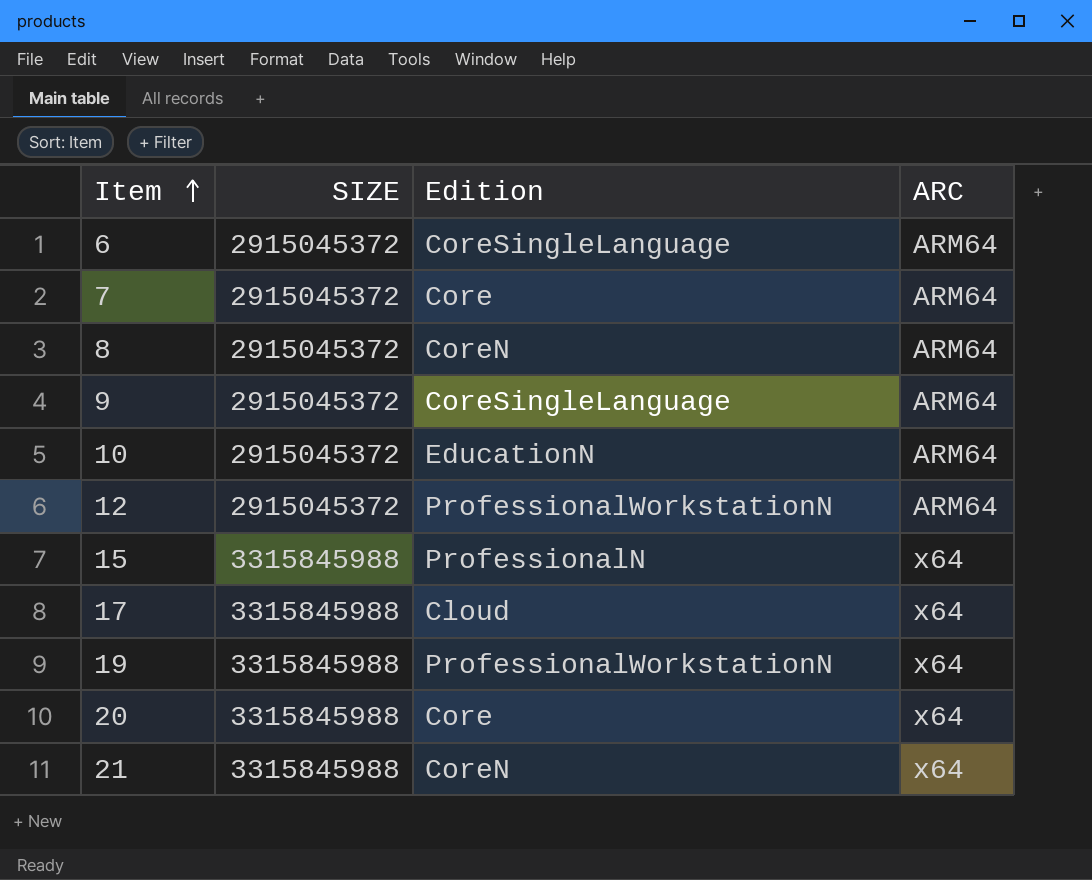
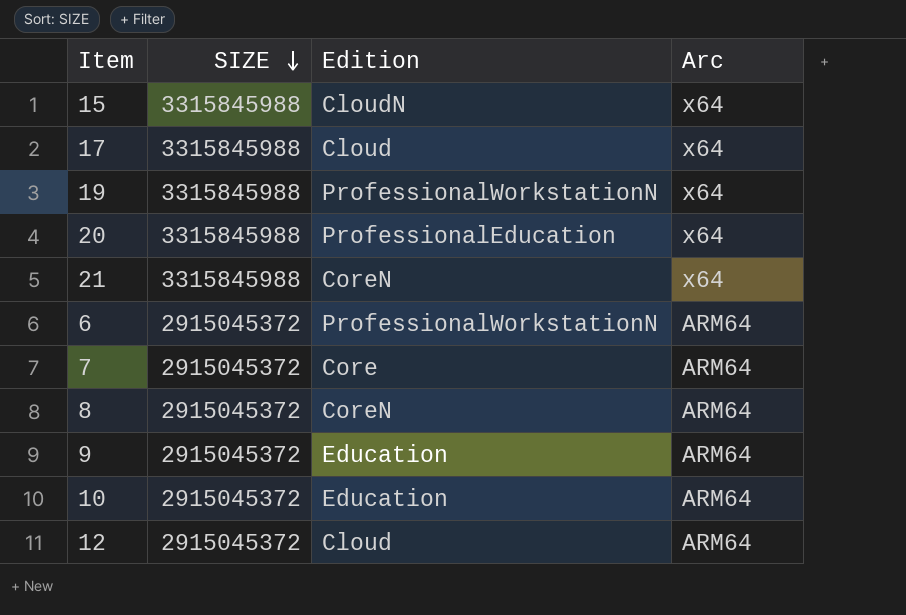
row order: Item ascending -> SIZE descending
column name: ARC -> Arc
15 | Edition: ProfessionalN -> CloudN
20 | Edition: Core -> ProfessionalEducation
6 | Edition: CoreSingleLanguage -> ProfessionalWorkstationN
9 | Edition: CoreSingleLanguage -> Education
10 | Edition: EducationN -> Education
12 | Edition: ProfessionalWorkstationN -> Cloud

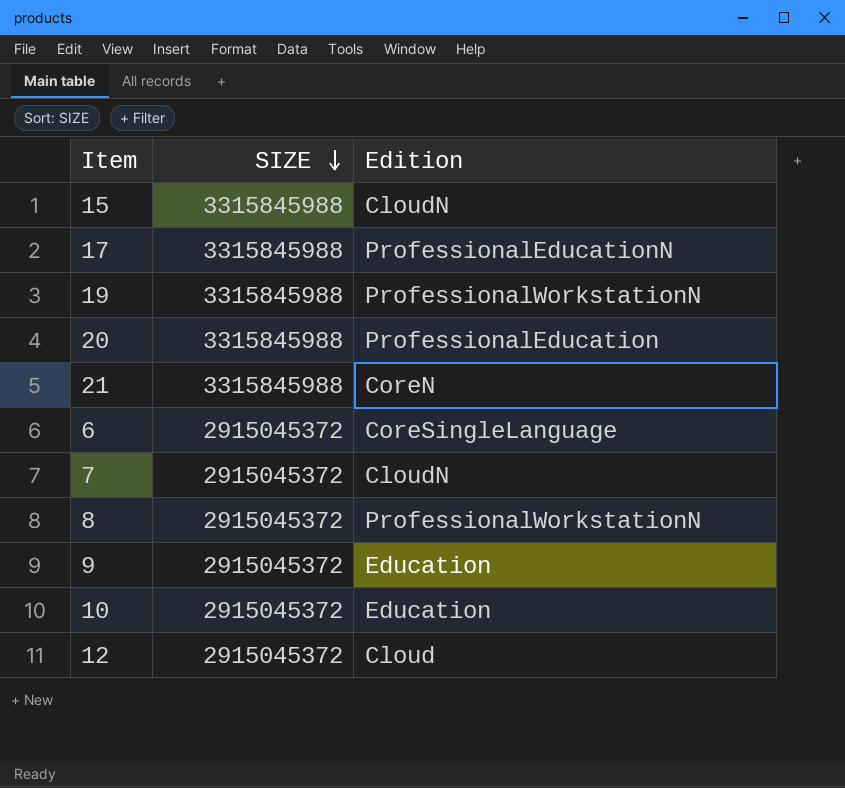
column Arc | position: 4 -> none
17 | Edition: Cloud -> ProfessionalEducationN
6 | Edition: ProfessionalWorkstationN -> CoreSingleLanguage
7 | Edition: Core -> CloudN
8 | Edition: CoreN -> ProfessionalWorkstationN

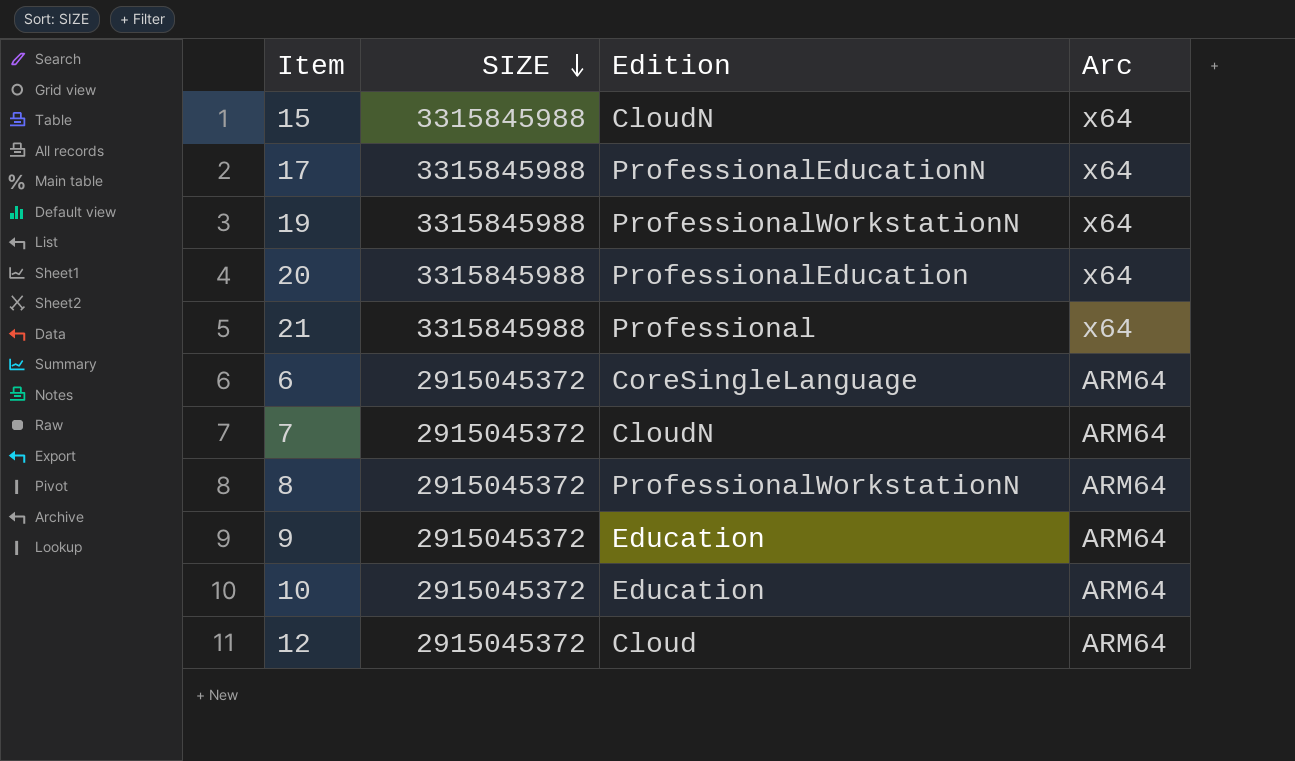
column Arc | position: none -> 4
21 | Edition: CoreN -> Professional

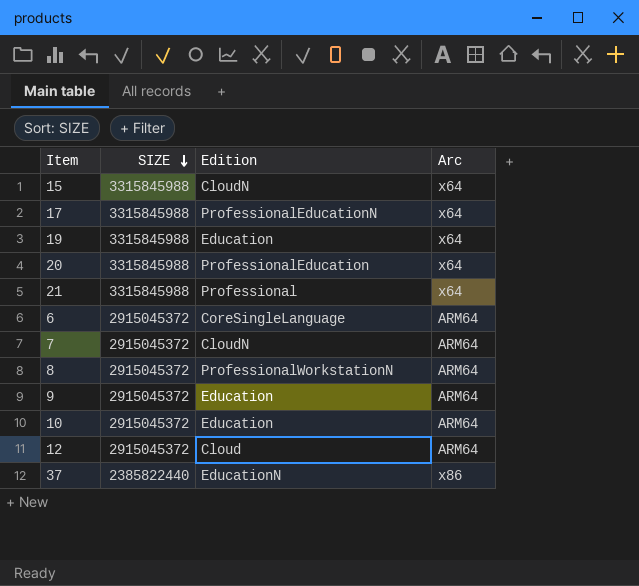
19 | Edition: ProfessionalWorkstationN -> Education
row 37: none -> 2385822440 | EducationN | x86

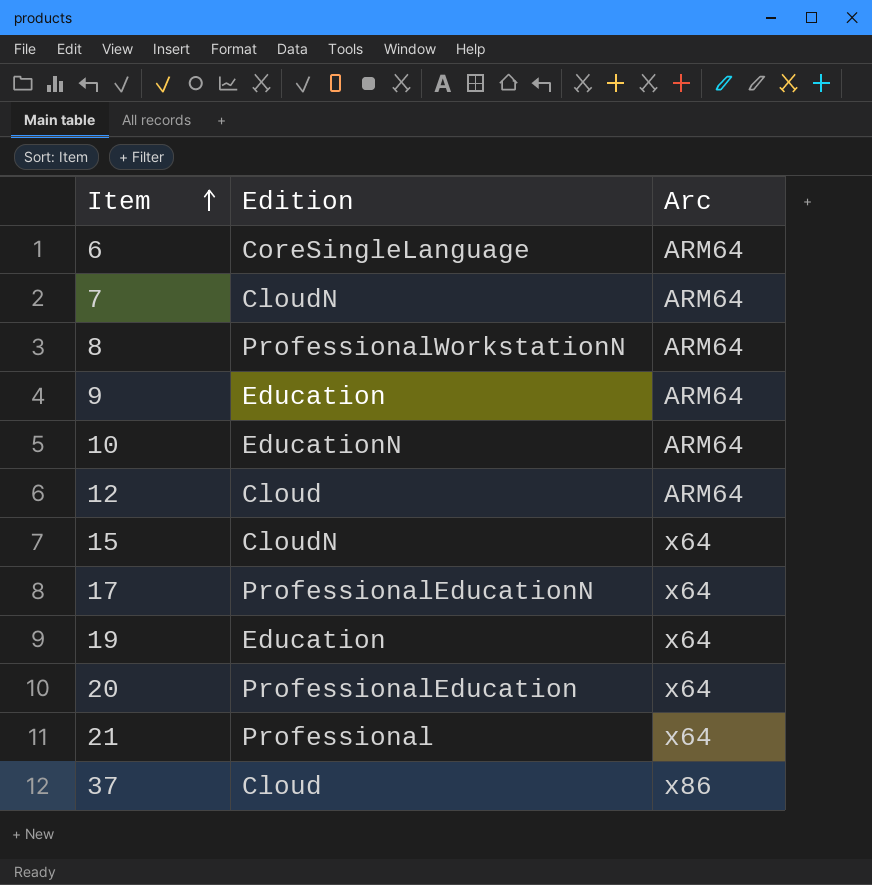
row order: SIZE descending -> Item ascending
column SIZE | position: 2 -> none
10 | Edition: Education -> EducationN
37 | Edition: EducationN -> Cloud

